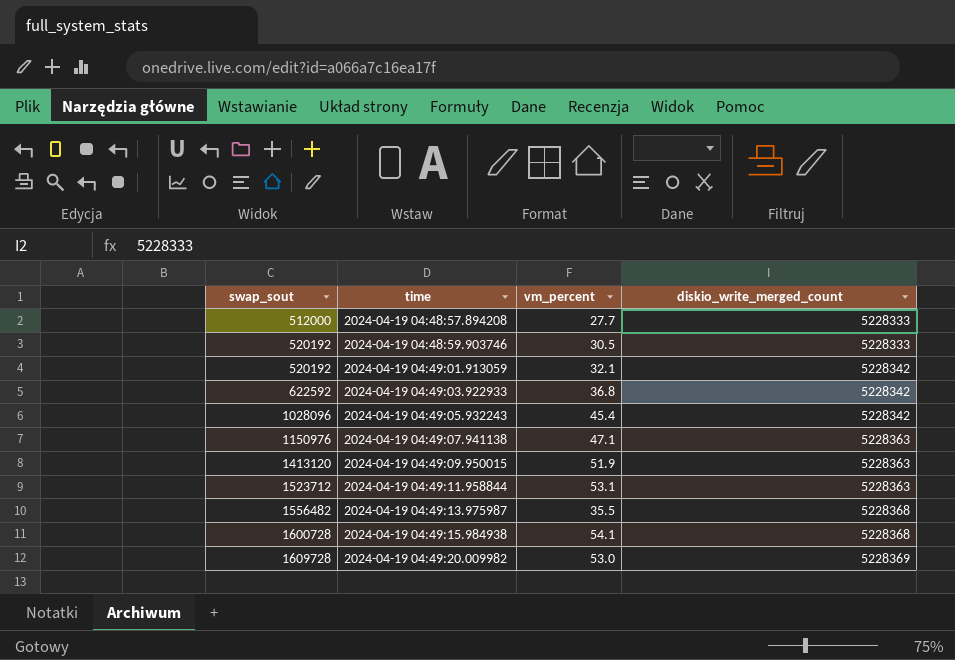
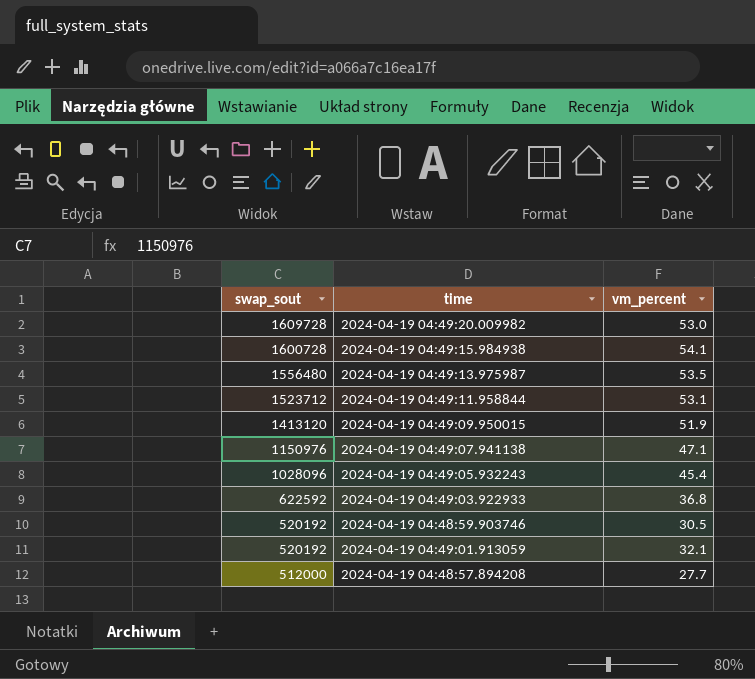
row order: swap_sout ascending -> swap_sout descending
column diskio_write_merged_count | position: 4 -> none
2024-04-19 04:49:13.975987 | swap_sout: 1556482 -> 1556480
2024-04-19 04:49:13.975987 | vm_percent: 35.5 -> 53.5

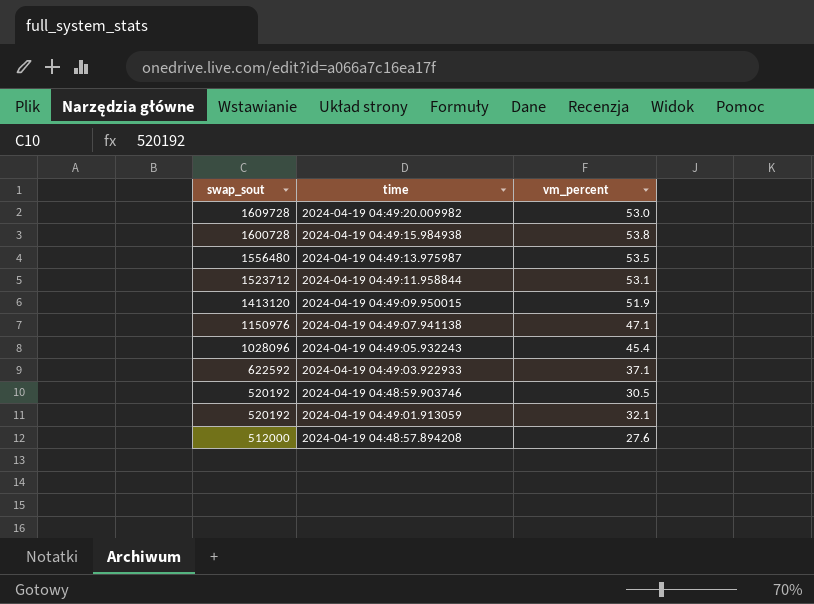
2024-04-19 04:49:15.984938 | vm_percent: 54.1 -> 53.8
2024-04-19 04:49:03.922933 | vm_percent: 36.8 -> 37.1
2024-04-19 04:48:57.894208 | vm_percent: 27.7 -> 27.6

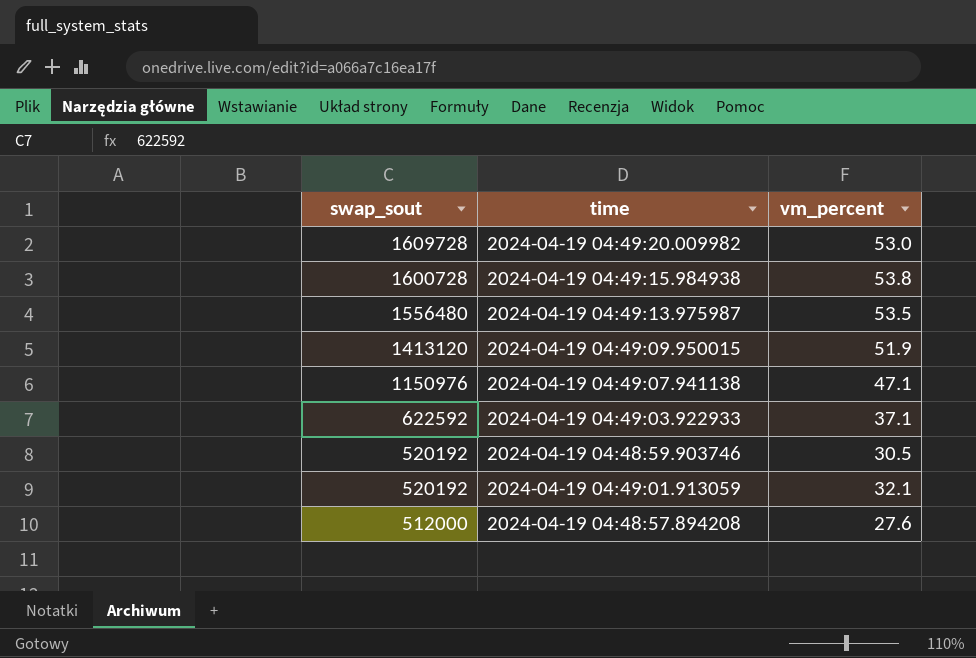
row 2024-04-19 04:49:11.958844: 1523712 | 53.1 -> none
row 2024-04-19 04:49:05.932243: 1028096 | 45.4 -> none

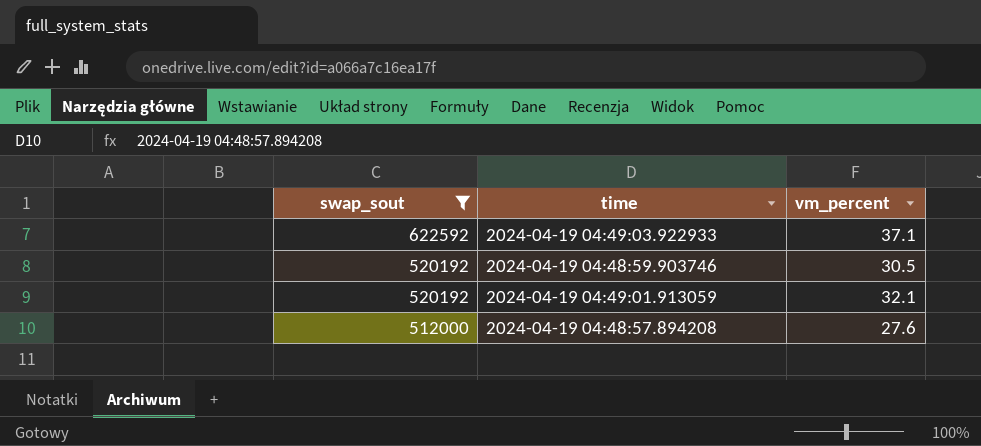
filter: none -> swap_sout <= 622592

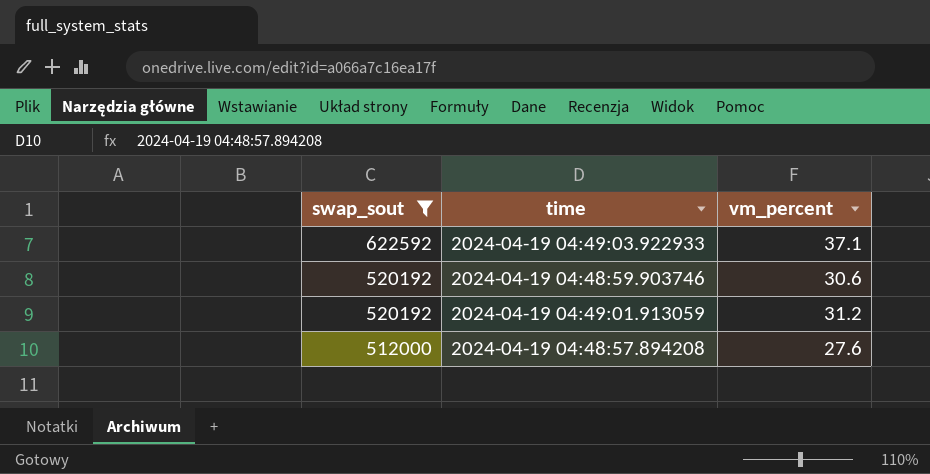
2024-04-19 04:48:59.903746 | vm_percent: 30.5 -> 30.6
2024-04-19 04:49:01.913059 | vm_percent: 32.1 -> 31.2

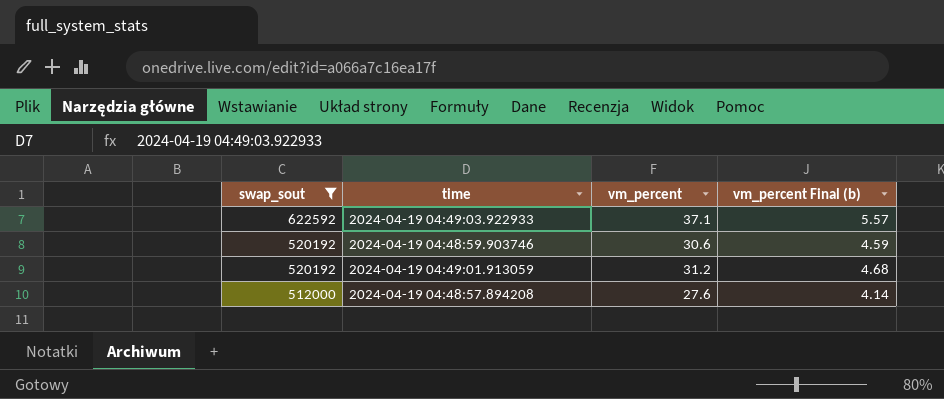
column vm_percent Final (b) | formula: none -> [vm_percent] * 0.15

